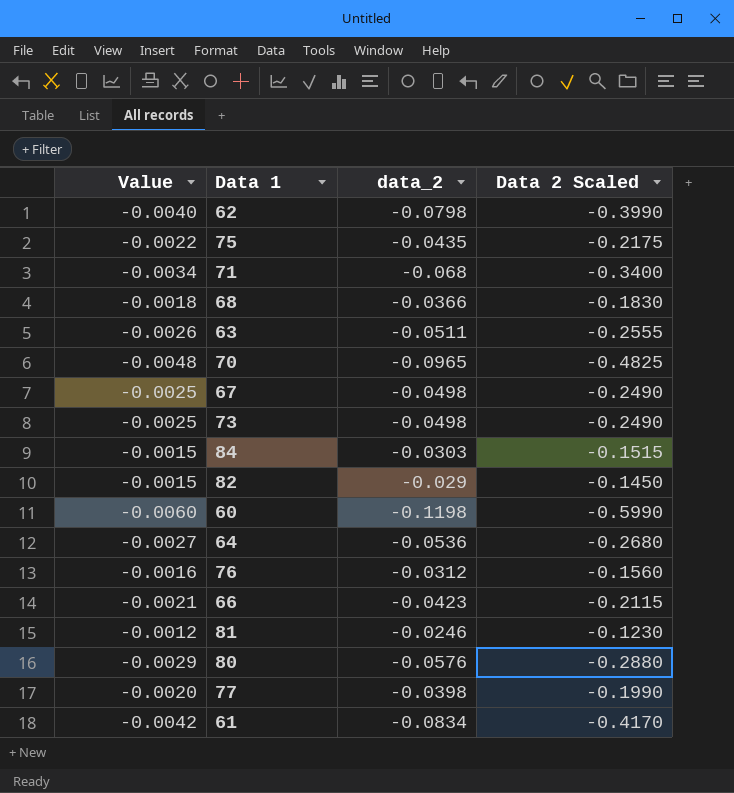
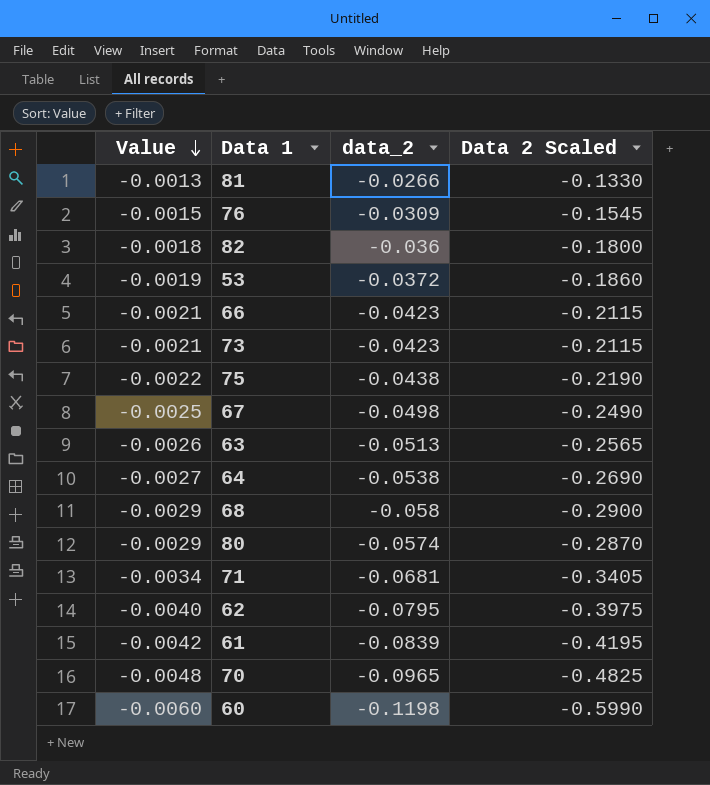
row order: none -> Value descending
row 84: -0.0015 | -0.0303 | -0.1515 -> none
row 77: -0.0020 | -0.0398 | -0.1990 -> none
81 | Value: -0.0012 -> -0.0013
81 | data_2: -0.0246 -> -0.0266
81 | Data 2 Scaled: -0.1230 -> -0.1330
76 | Value: -0.0016 -> -0.0015
76 | data_2: -0.0312 -> -0.0309
76 | Data 2 Scaled: -0.1560 -> -0.1545
82 | Value: -0.0015 -> -0.0018
82 | data_2: -0.029 -> -0.036
82 | Data 2 Scaled: -0.1450 -> -0.1800
row 53: none -> -0.0019 | -0.0372 | -0.1860
73 | Value: -0.0025 -> -0.0021
73 | data_2: -0.0498 -> -0.0423
73 | Data 2 Scaled: -0.2490 -> -0.2115
75 | data_2: -0.0435 -> -0.0438
75 | Data 2 Scaled: -0.2175 -> -0.2190
63 | data_2: -0.0511 -> -0.0513
63 | Data 2 Scaled: -0.2555 -> -0.2565
64 | data_2: -0.0536 -> -0.0538
64 | Data 2 Scaled: -0.2680 -> -0.2690
68 | Value: -0.0018 -> -0.0029
68 | data_2: -0.0366 -> -0.058
68 | Data 2 Scaled: -0.1830 -> -0.2900
80 | data_2: -0.0576 -> -0.0574
80 | Data 2 Scaled: -0.2880 -> -0.2870
71 | data_2: -0.068 -> -0.0681
71 | Data 2 Scaled: -0.3400 -> -0.3405
62 | data_2: -0.0798 -> -0.0795
62 | Data 2 Scaled: -0.3990 -> -0.3975
61 | data_2: -0.0834 -> -0.0839
61 | Data 2 Scaled: -0.4170 -> -0.4195

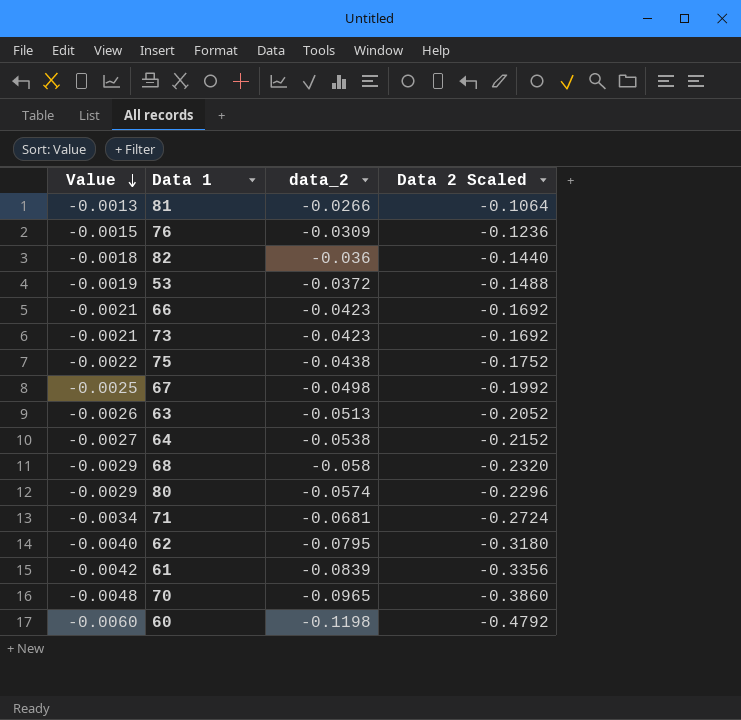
column Data 2 Scaled | formula: [data_2] * 5 -> [data_2] * 4

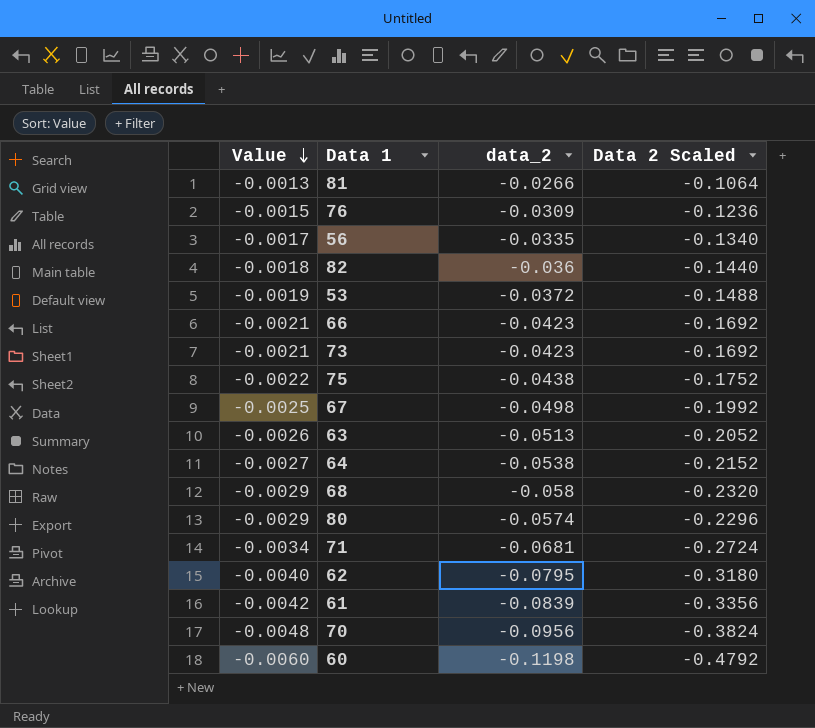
row 56: none -> -0.0017 | -0.0335 | -0.1340
70 | data_2: -0.0965 -> -0.0956
70 | Data 2 Scaled: -0.3860 -> -0.3824

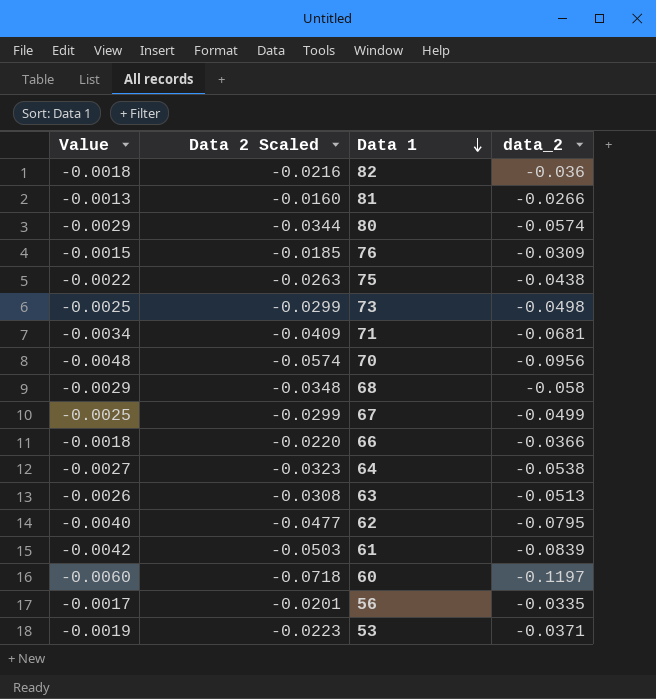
row order: Value descending -> Data 1 descending
column Data 2 Scaled | formula: [data_2] * 4 -> [data_2] * 0.6
column Data 2 Scaled | position: 4 -> 2
73 | Value: -0.0021 -> -0.0025
73 | data_2: -0.0423 -> -0.0498
67 | data_2: -0.0498 -> -0.0499
66 | Value: -0.0021 -> -0.0018
66 | data_2: -0.0423 -> -0.0366
60 | data_2: -0.1198 -> -0.1197
53 | data_2: -0.0372 -> -0.0371

